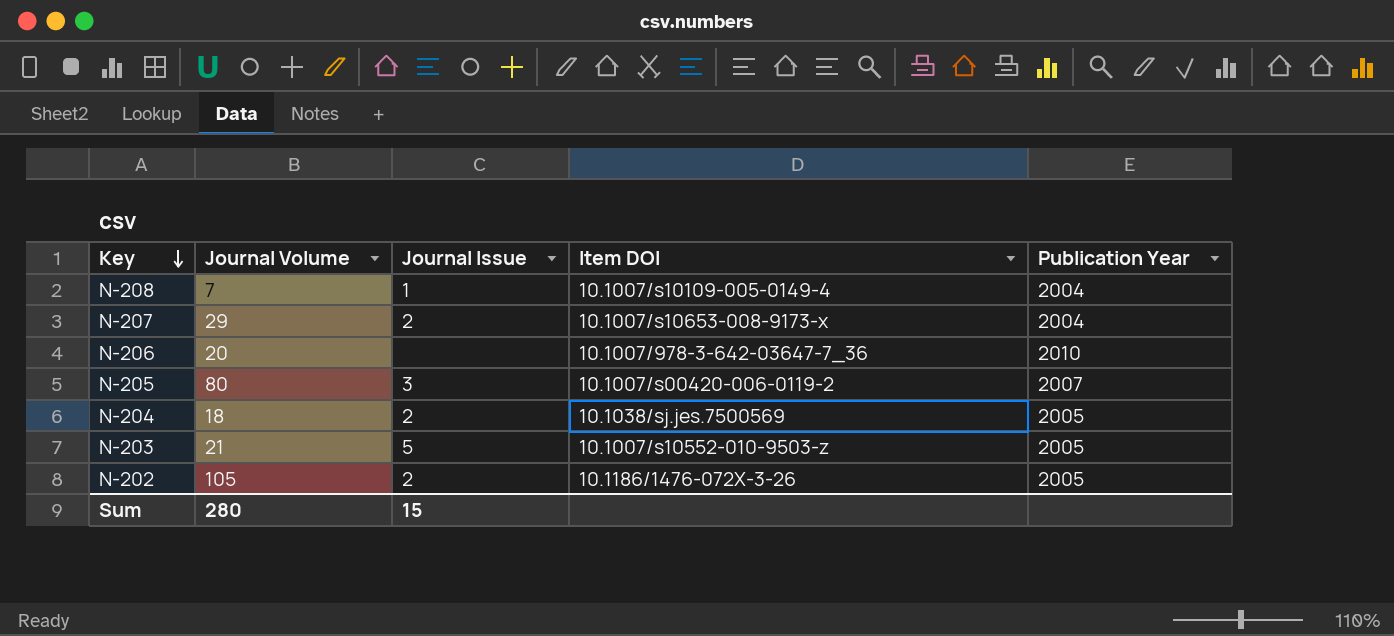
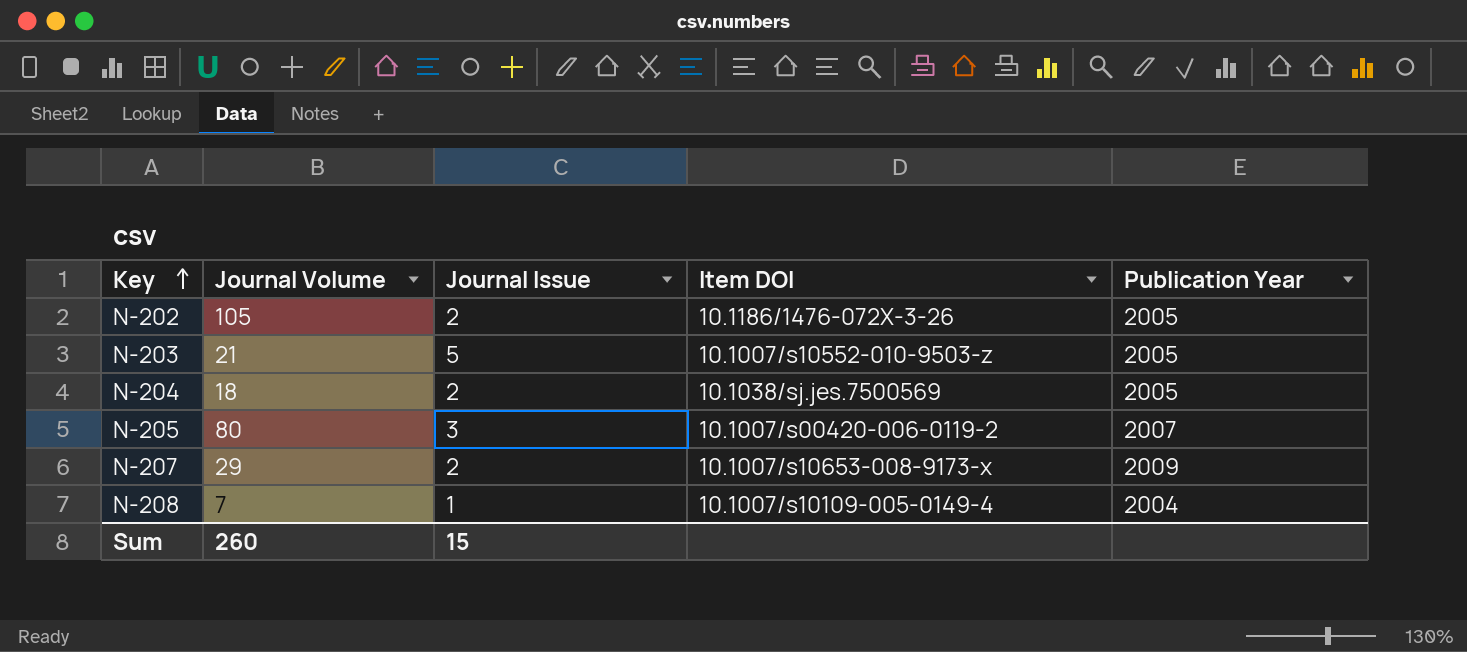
row order: Key descending -> Key ascending
row N-206: 20 | none | 10.1007/978-3-642-03647-7_36 | 2010 -> none
N-207 | Publication Year: 2004 -> 2009
Sum | Journal Volume: 280 -> 260

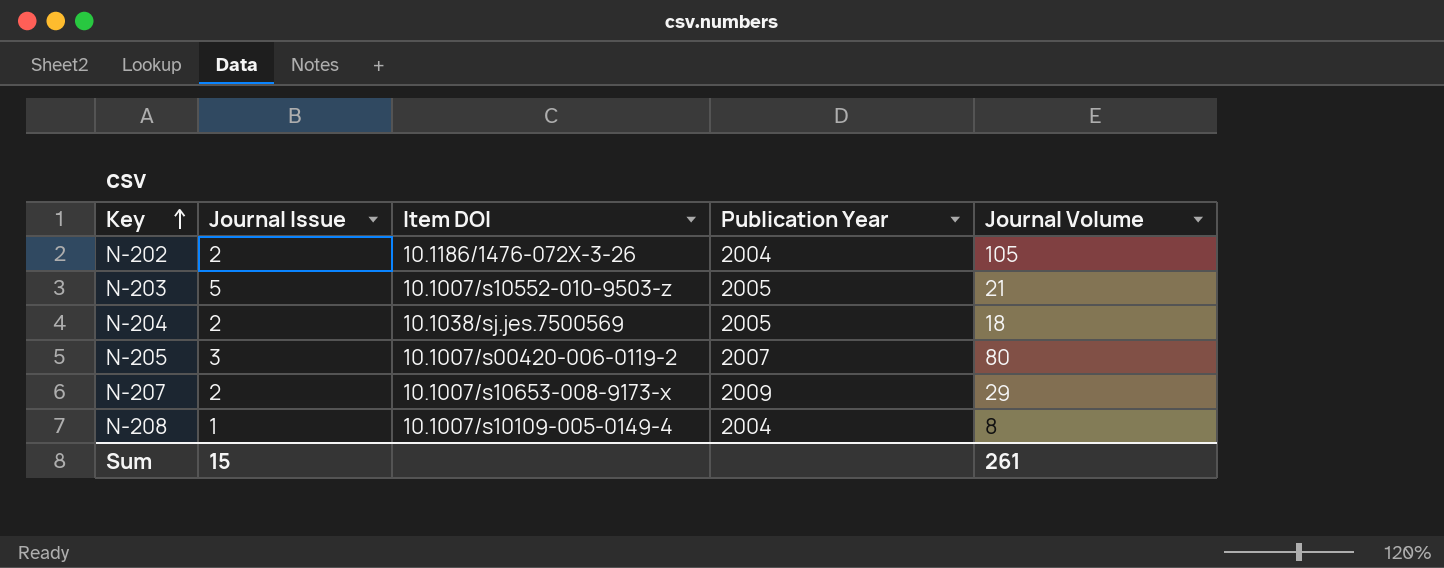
column Journal Volume | position: 2 -> 5
N-202 | Publication Year: 2005 -> 2004
N-208 | Journal Volume: 7 -> 8
Sum | Journal Volume: 260 -> 261

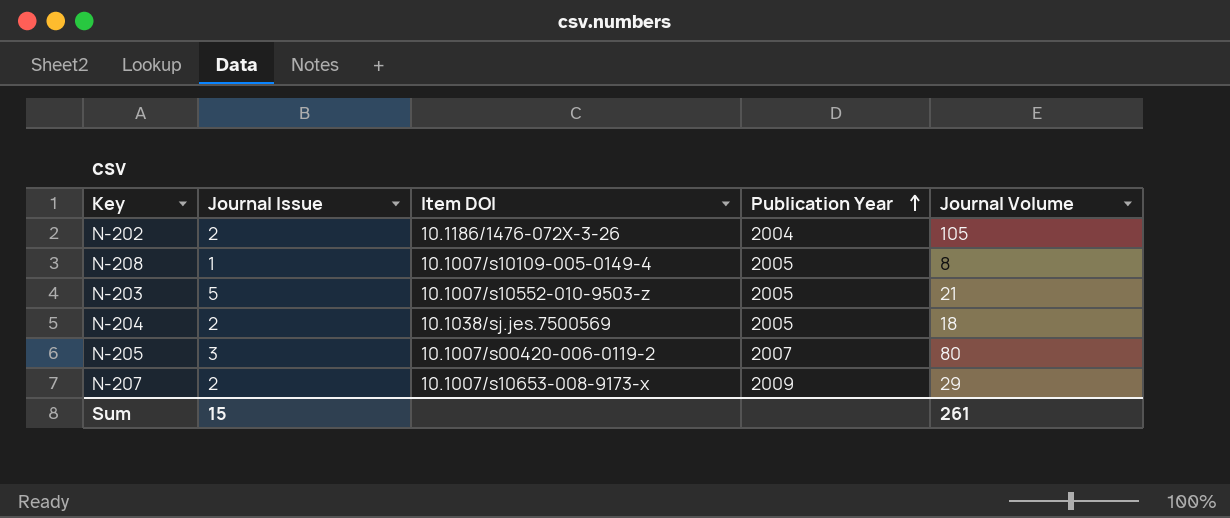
row order: Key ascending -> Publication Year ascending
N-208 | Publication Year: 2004 -> 2005

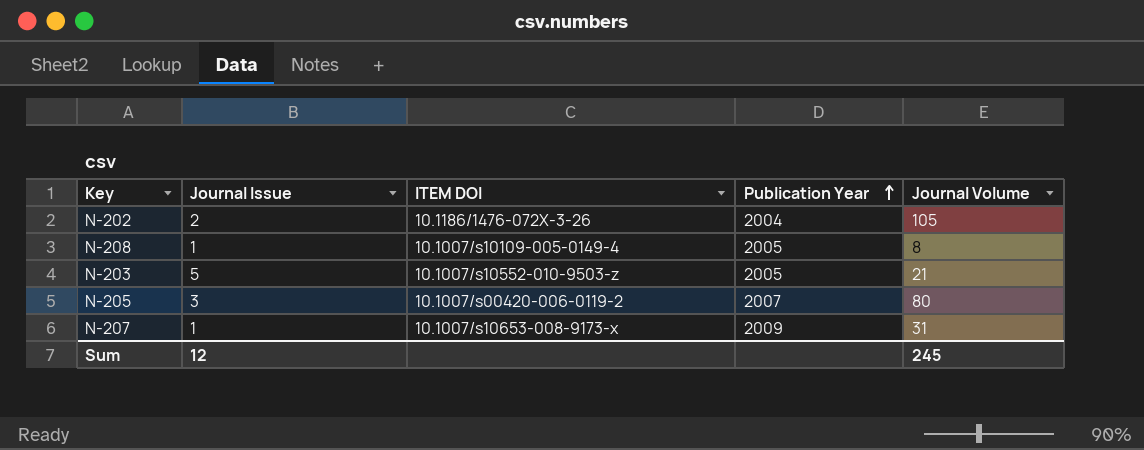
column name: Item DOI -> ITEM DOI
row N-204: 2 | 10.1038/sj.jes.7500569 | 2005 | 18 -> none
N-207 | Journal Issue: 2 -> 1
N-207 | Journal Volume: 29 -> 31
Sum | Journal Issue: 15 -> 12
Sum | Journal Volume: 261 -> 245

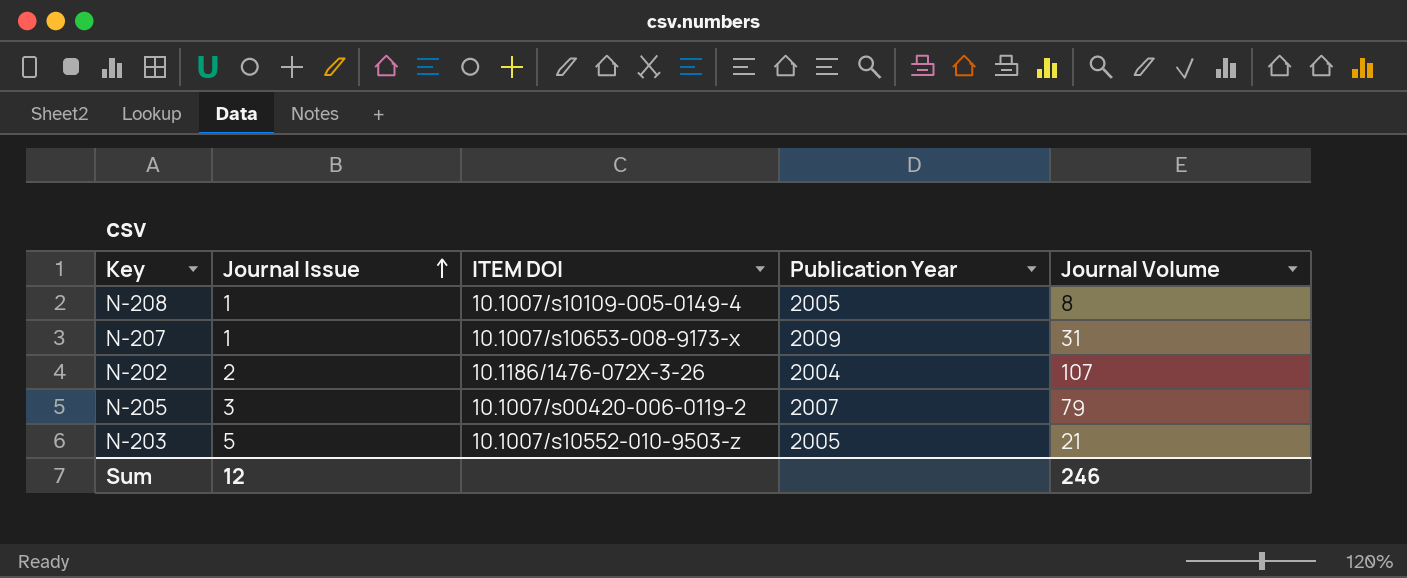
row order: Publication Year ascending -> Journal Issue ascending
N-202 | Journal Volume: 105 -> 107
N-205 | Journal Volume: 80 -> 79
Sum | Journal Volume: 245 -> 246

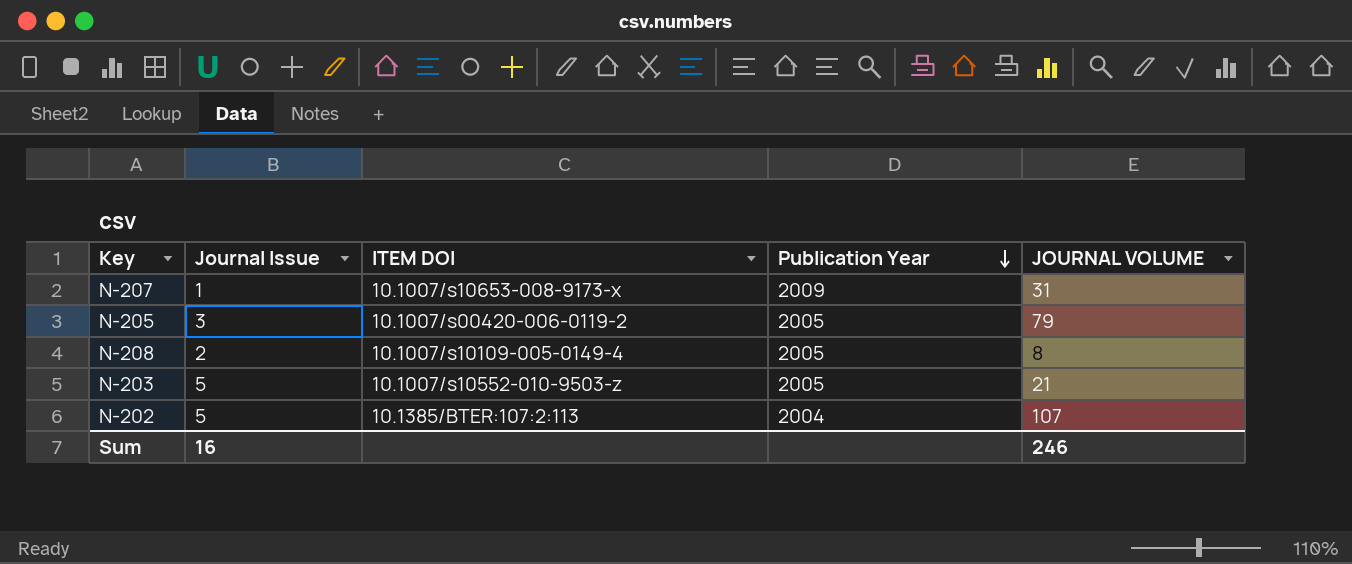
row order: Journal Issue ascending -> Publication Year descending
column name: Journal Volume -> JOURNAL VOLUME
N-205 | Publication Year: 2007 -> 2005
N-208 | Journal Issue: 1 -> 2
N-202 | Journal Issue: 2 -> 5
N-202 | ITEM DOI: 10.1186/1476-072X-3-26 -> 10.1385/BTER:107:2:113
Sum | Journal Issue: 12 -> 16

